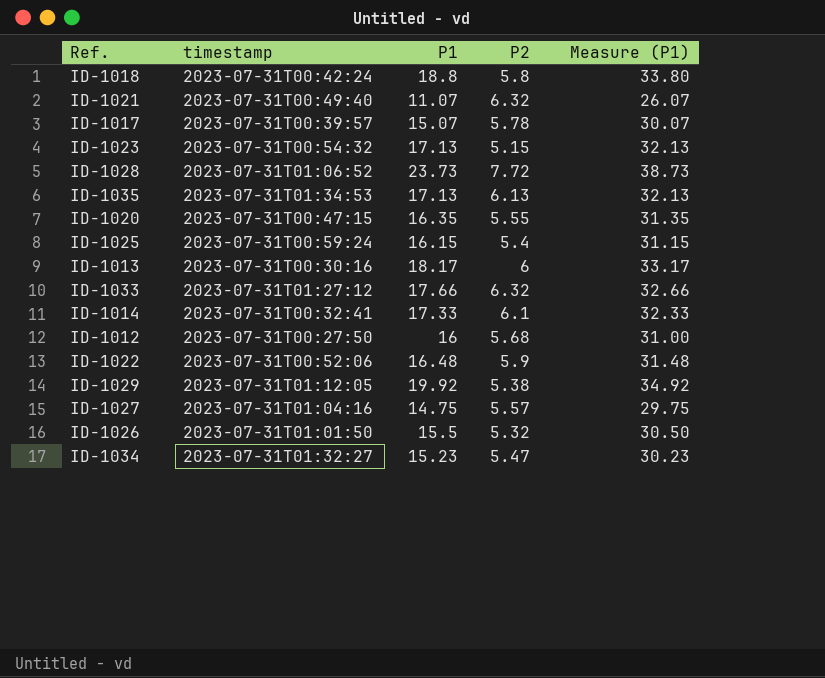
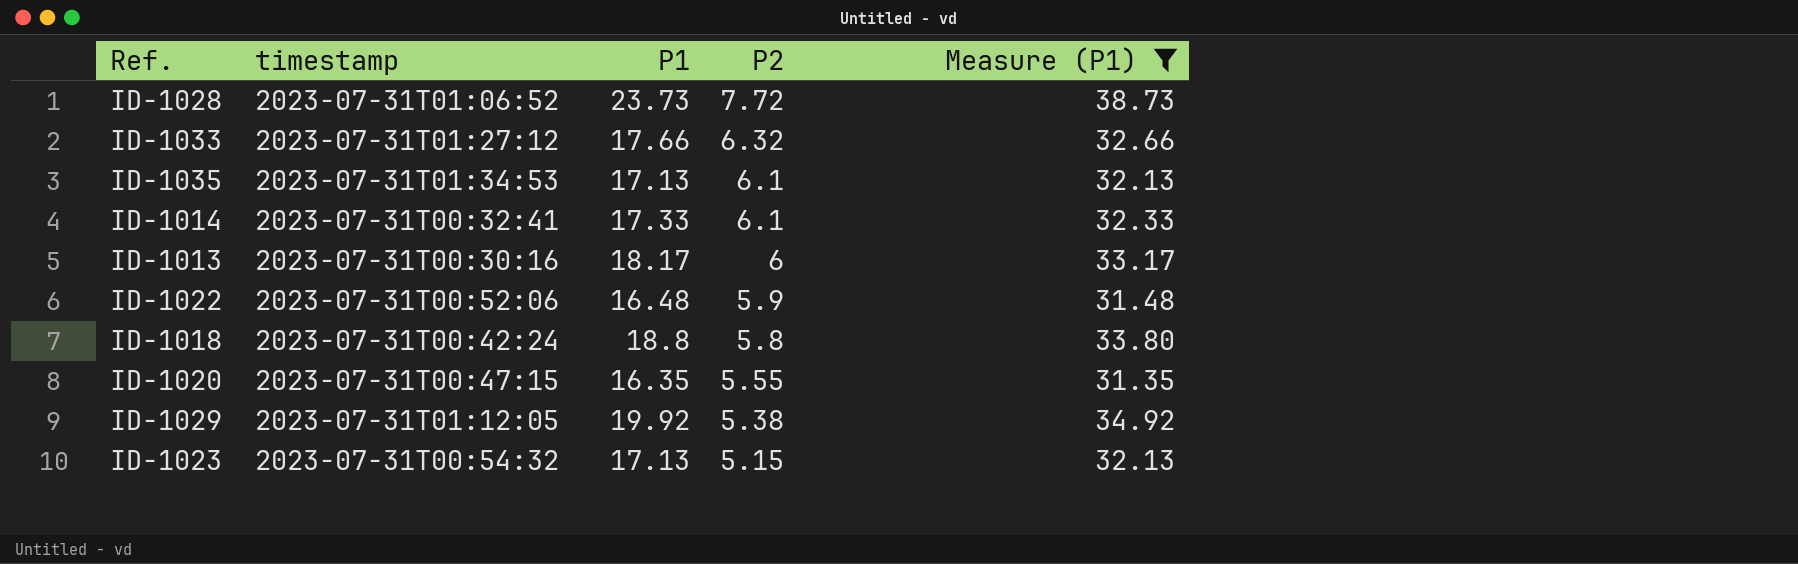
filter: none -> Measure (P1) >= 31.35
row order: none -> P2 descending
ID-1035 | P2: 6.13 -> 6.1

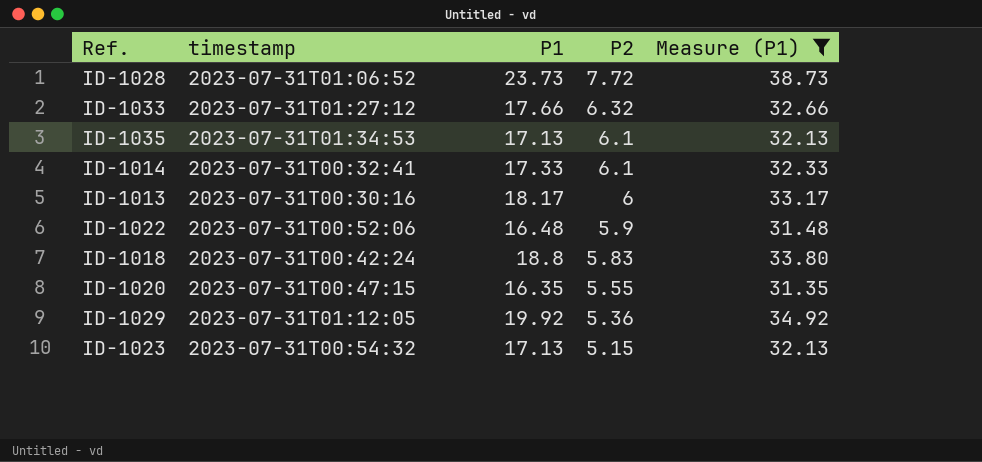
ID-1018 | P2: 5.8 -> 5.83
ID-1029 | P2: 5.38 -> 5.36

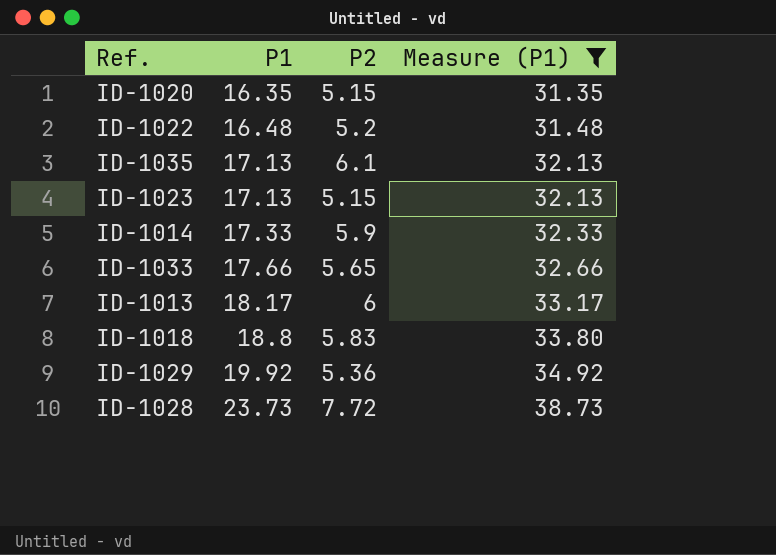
row order: P2 descending -> P1 ascending
column timestamp | position: 2 -> none
ID-1020 | P2: 5.55 -> 5.15
ID-1022 | P2: 5.9 -> 5.2
ID-1014 | P2: 6.1 -> 5.9
ID-1033 | P2: 6.32 -> 5.65

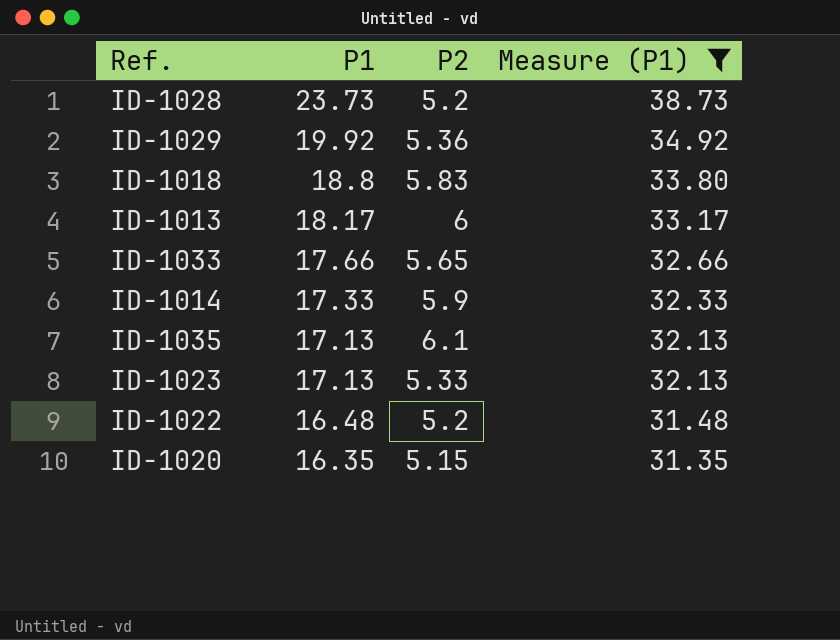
row order: P1 ascending -> P1 descending
ID-1028 | P2: 7.72 -> 5.2
ID-1023 | P2: 5.15 -> 5.33

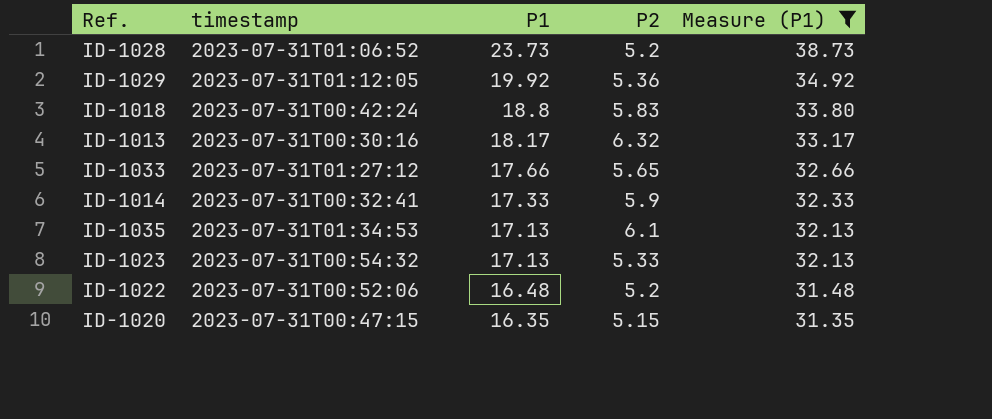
column timestamp | position: none -> 2
ID-1013 | P2: 6 -> 6.32

